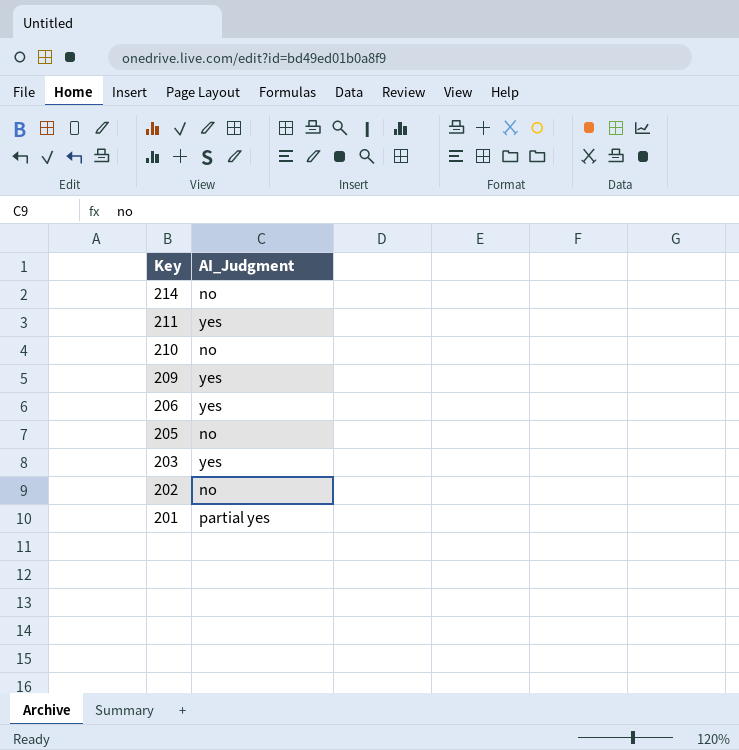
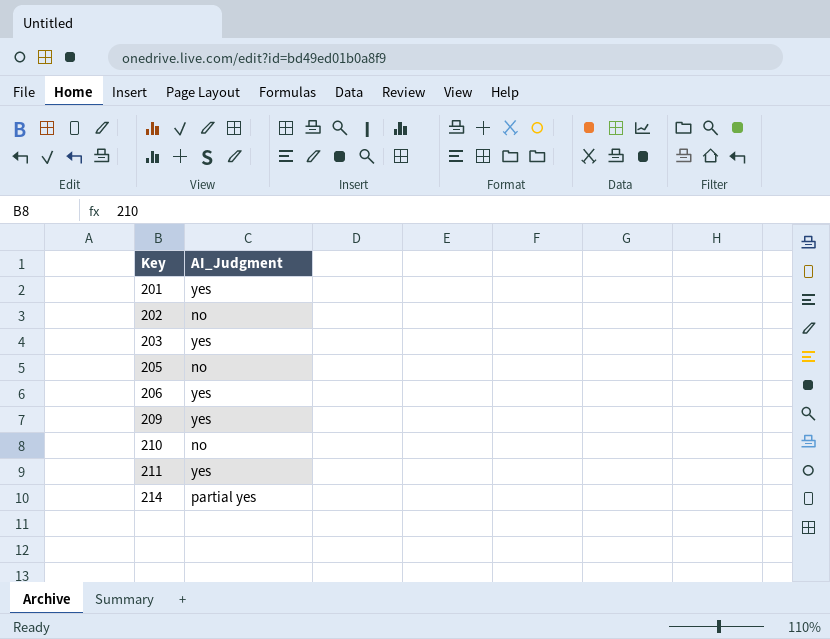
row order: Key descending -> Key ascending
201 | AI_Judgment: partial yes -> yes
214 | AI_Judgment: no -> partial yes

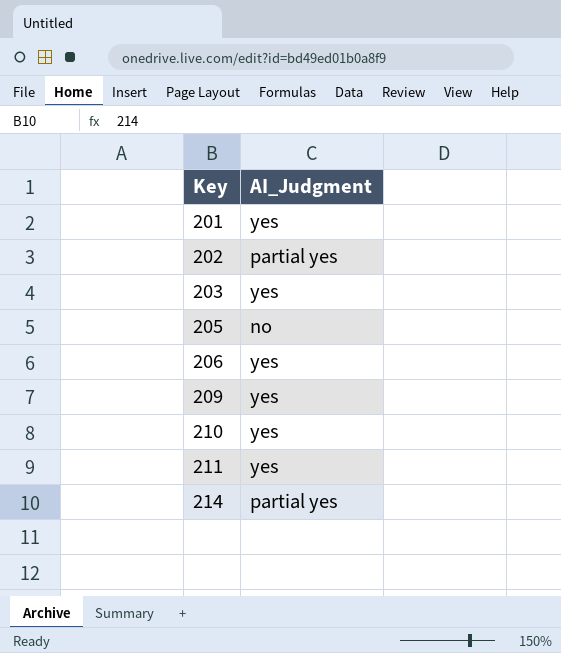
202 | AI_Judgment: no -> partial yes
210 | AI_Judgment: no -> yes

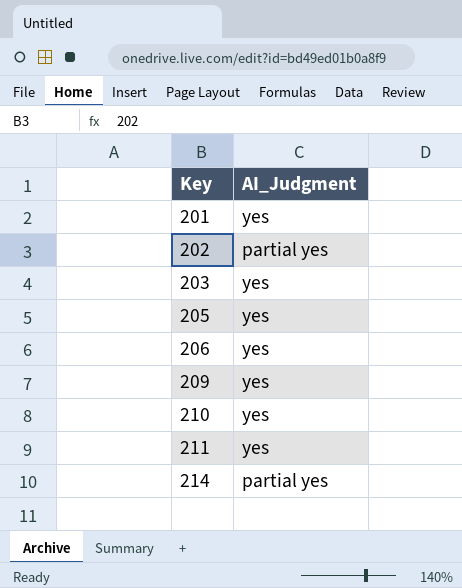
205 | AI_Judgment: no -> yes

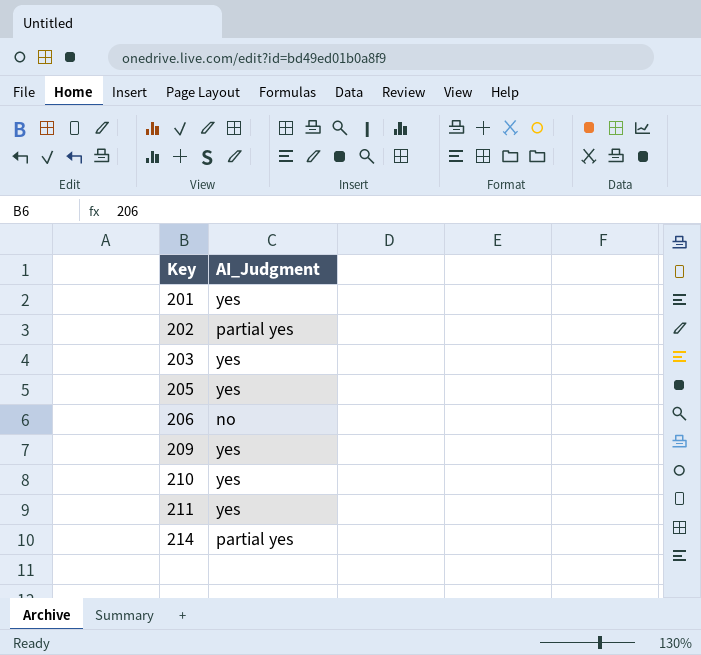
206 | AI_Judgment: yes -> no

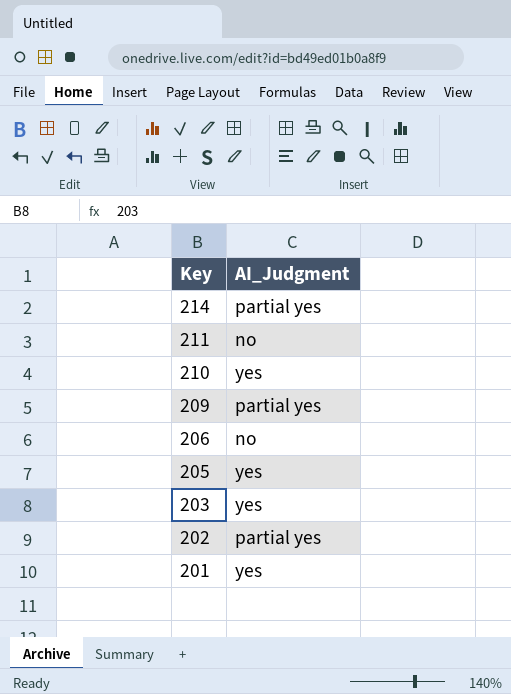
row order: Key ascending -> Key descending
211 | AI_Judgment: yes -> no
209 | AI_Judgment: yes -> partial yes

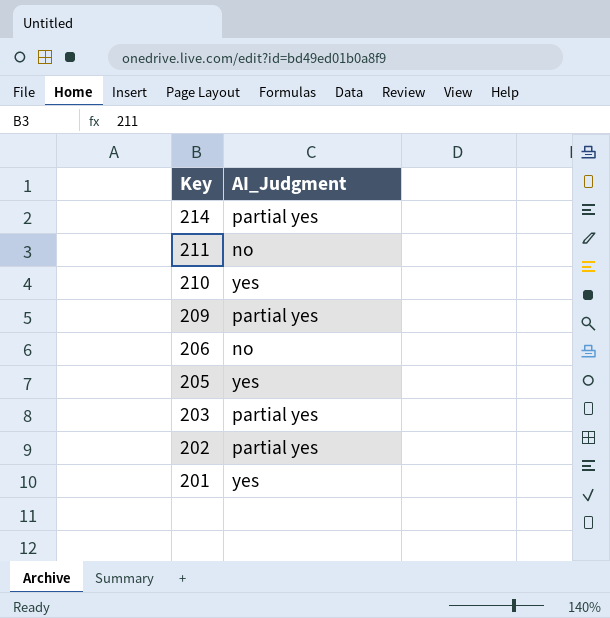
203 | AI_Judgment: yes -> partial yes

